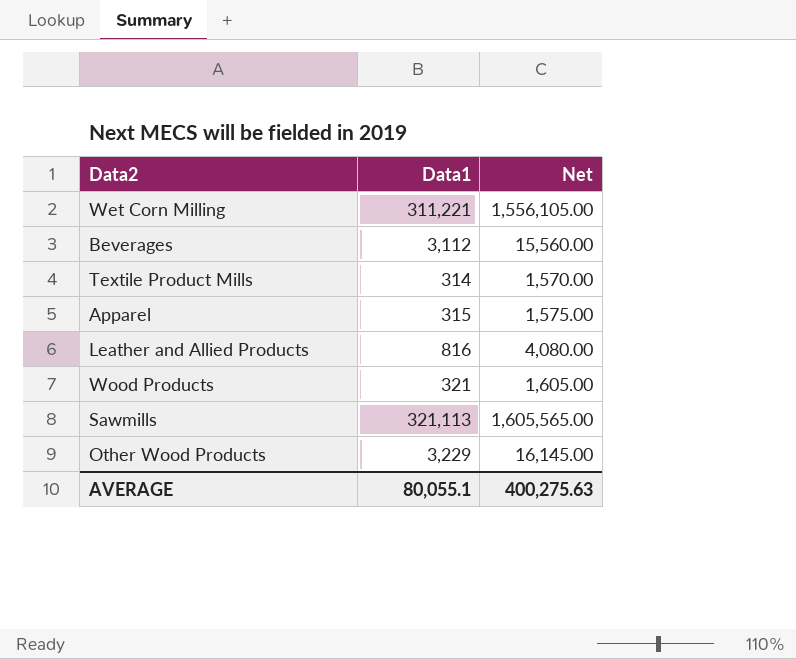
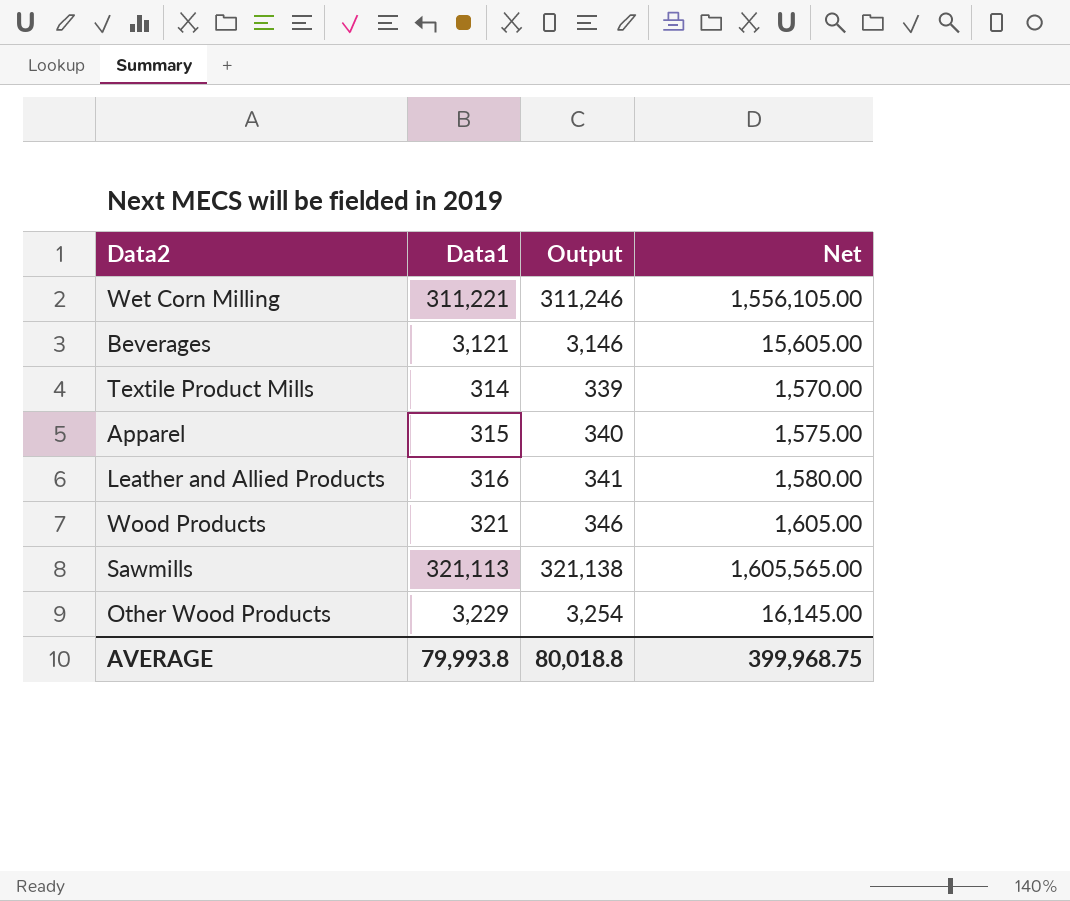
column Output | formula: none -> [Data1] + 25
Beverages | Data1: 3,112 -> 3,121
Beverages | Net: 15,560.00 -> 15,605.00
Leather and Allied Products | Data1: 816 -> 316
Leather and Allied Products | Net: 4,080.00 -> 1,580.00
AVERAGE | Data1: 80,055.1 -> 79,993.8
AVERAGE | Net: 400,275.63 -> 399,968.75

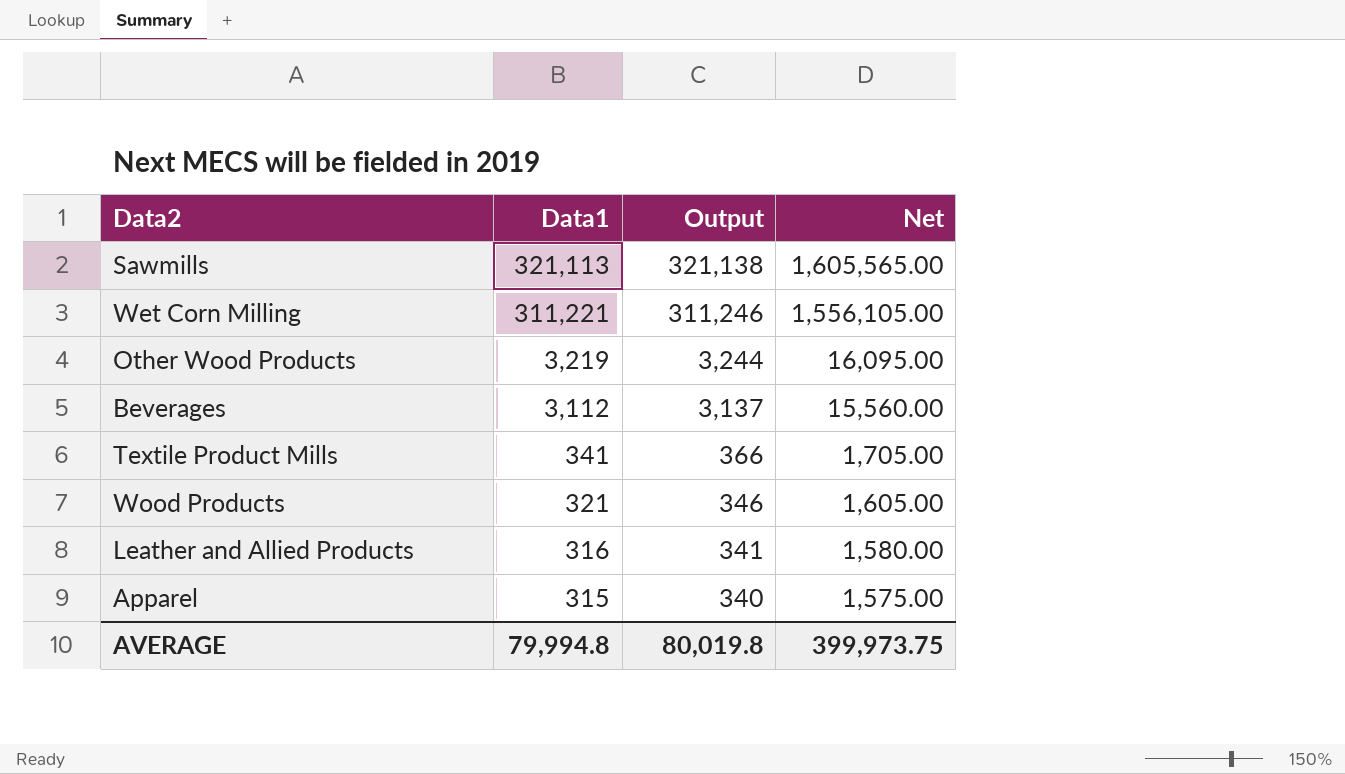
row order: none -> Data1 descending
Other Wood Products | Data1: 3,229 -> 3,219
Other Wood Products | Output: 3,254 -> 3,244
Other Wood Products | Net: 16,145.00 -> 16,095.00
Beverages | Data1: 3,121 -> 3,112
Beverages | Output: 3,146 -> 3,137
Beverages | Net: 15,605.00 -> 15,560.00
Textile Product Mills | Data1: 314 -> 341
Textile Product Mills | Output: 339 -> 366
Textile Product Mills | Net: 1,570.00 -> 1,705.00
AVERAGE | Data1: 79,993.8 -> 79,994.8
AVERAGE | Output: 80,018.8 -> 80,019.8
AVERAGE | Net: 399,968.75 -> 399,973.75

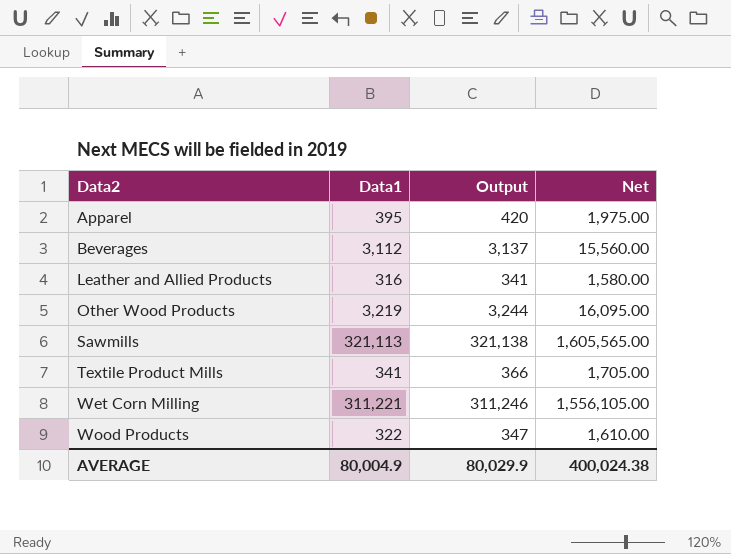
row order: Data1 descending -> Data2 ascending
Apparel | Data1: 315 -> 395
Apparel | Output: 340 -> 420
Apparel | Net: 1,575.00 -> 1,975.00
Wood Products | Data1: 321 -> 322
Wood Products | Output: 346 -> 347
Wood Products | Net: 1,605.00 -> 1,610.00
AVERAGE | Data1: 79,994.8 -> 80,004.9
AVERAGE | Output: 80,019.8 -> 80,029.9
AVERAGE | Net: 399,973.75 -> 400,024.38

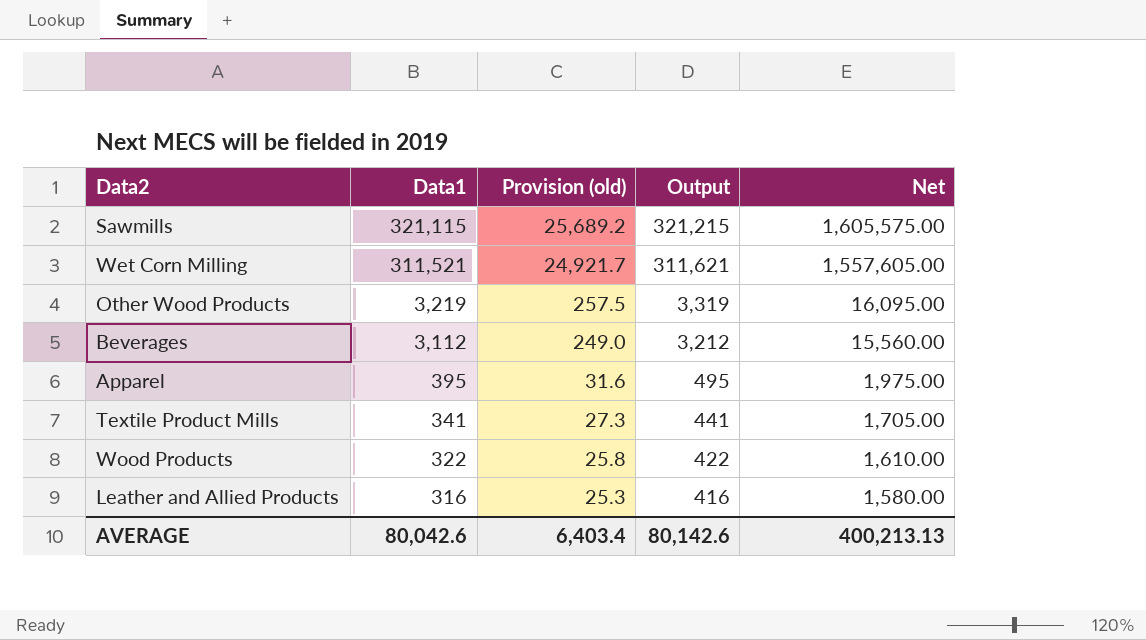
row order: Data2 ascending -> Data1 descending
column Provision (old) | formula: none -> [Data1] * 0.08
column Output | formula: [Data1] + 25 -> [Data1] + 100
Sawmills | Data1: 321,113 -> 321,115
Sawmills | Net: 1,605,565.00 -> 1,605,575.00
Wet Corn Milling | Data1: 311,221 -> 311,521
Wet Corn Milling | Net: 1,556,105.00 -> 1,557,605.00
AVERAGE | Data1: 80,004.9 -> 80,042.6
AVERAGE | Output: 80,029.9 -> 80,142.6
AVERAGE | Net: 400,024.38 -> 400,213.13

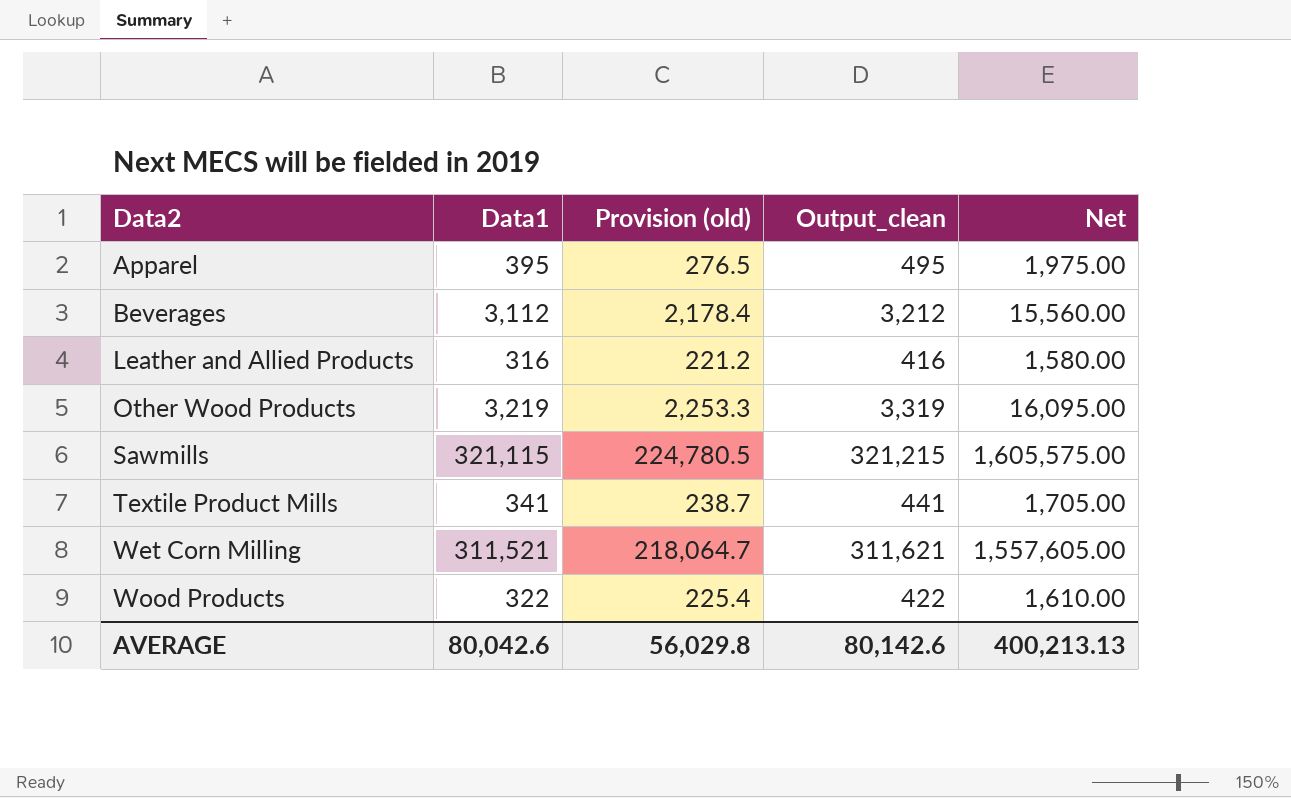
row order: Data1 descending -> Data2 ascending
column Provision (old) | formula: [Data1] * 0.08 -> [Data1] * 0.7
column name: Output -> Output_clean
AVERAGE | Provision (old): 6,403.4 -> 56,029.8

